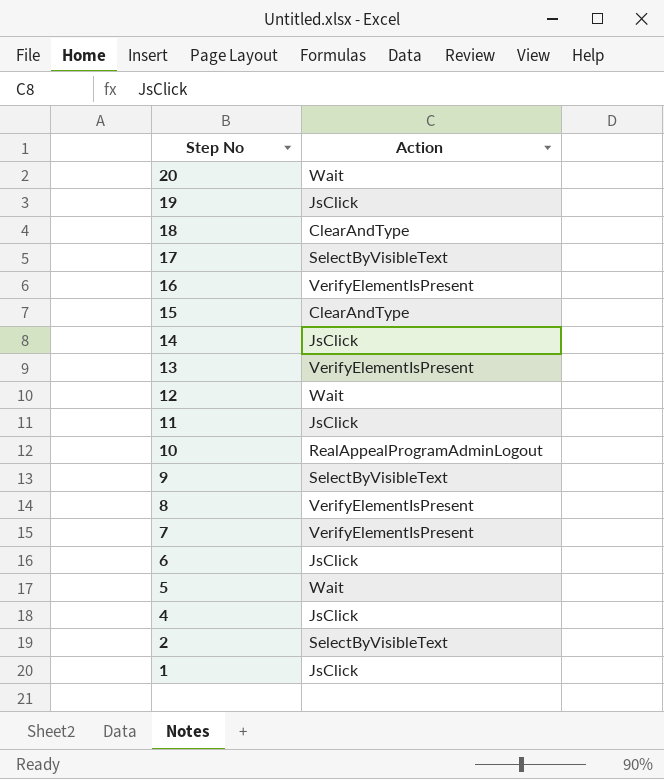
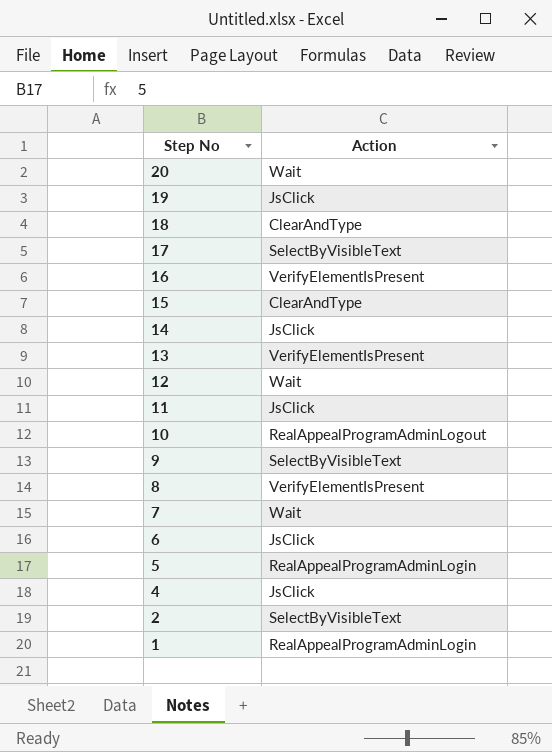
7 | Action: VerifyElementIsPresent -> Wait
5 | Action: Wait -> RealAppealProgramAdminLogin
1 | Action: JsClick -> RealAppealProgramAdminLogin

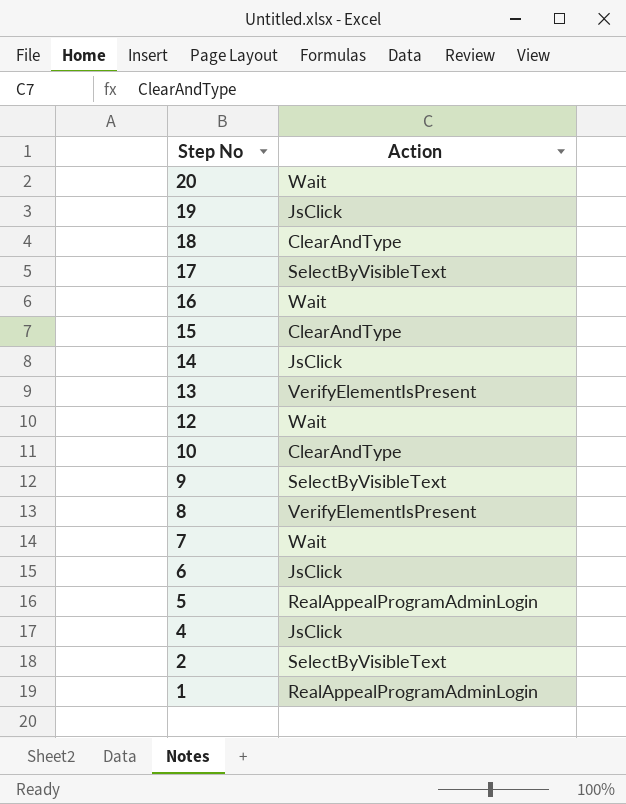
row 11: JsClick -> none
16 | Action: VerifyElementIsPresent -> Wait
10 | Action: RealAppealProgramAdminLogout -> ClearAndType

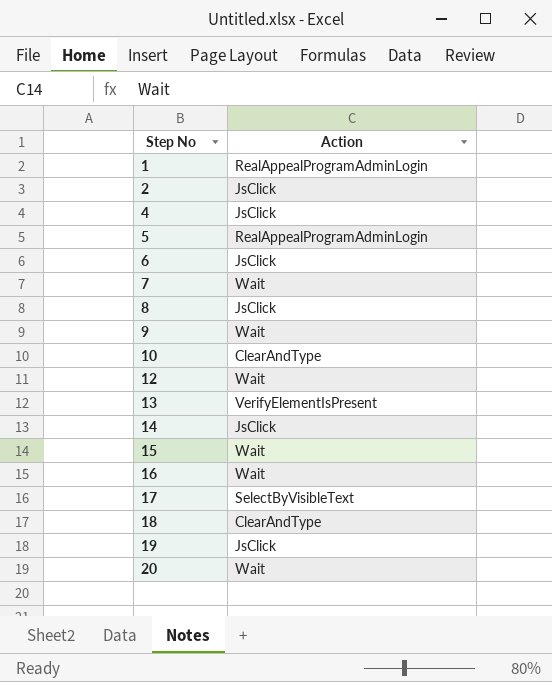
row order: Step No descending -> Step No ascending
2 | Action: SelectByVisibleText -> JsClick
8 | Action: VerifyElementIsPresent -> JsClick
9 | Action: SelectByVisibleText -> Wait
15 | Action: ClearAndType -> Wait

